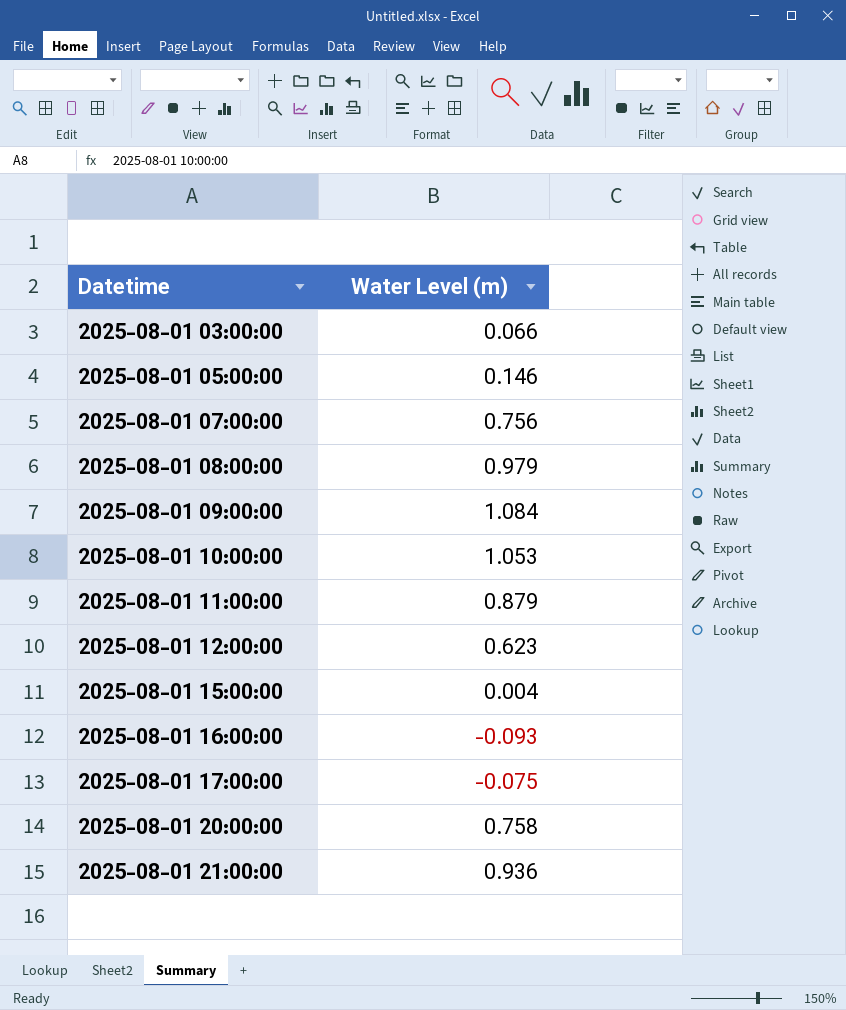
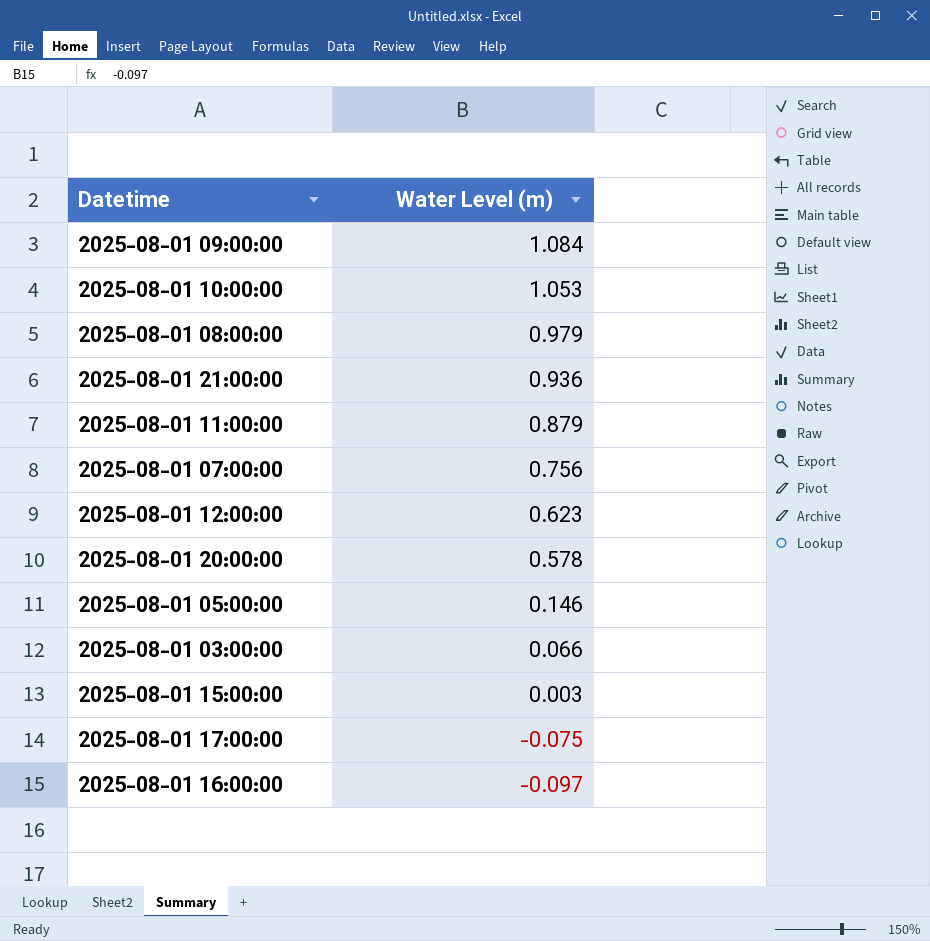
row order: Datetime ascending -> Water Level (m) descending
2025-08-01 20:00:00 | Water Level (m): 0.758 -> 0.578
2025-08-01 15:00:00 | Water Level (m): 0.004 -> 0.003
2025-08-01 16:00:00 | Water Level (m): -0.093 -> -0.097

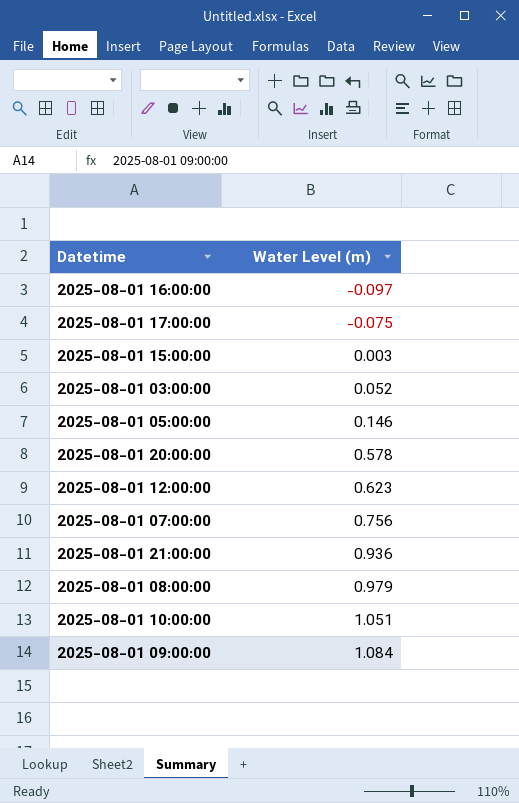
row order: Water Level (m) descending -> Water Level (m) ascending
row 2025-08-01 11:00:00: 0.879 -> none
2025-08-01 03:00:00 | Water Level (m): 0.066 -> 0.052
2025-08-01 10:00:00 | Water Level (m): 1.053 -> 1.051

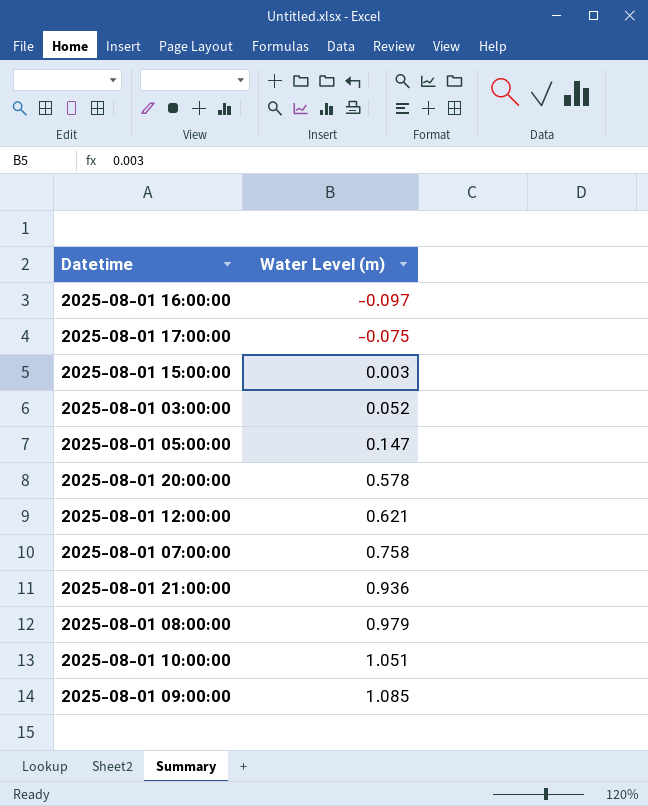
2025-08-01 05:00:00 | Water Level (m): 0.146 -> 0.147
2025-08-01 12:00:00 | Water Level (m): 0.623 -> 0.621
2025-08-01 07:00:00 | Water Level (m): 0.756 -> 0.758
2025-08-01 09:00:00 | Water Level (m): 1.084 -> 1.085

